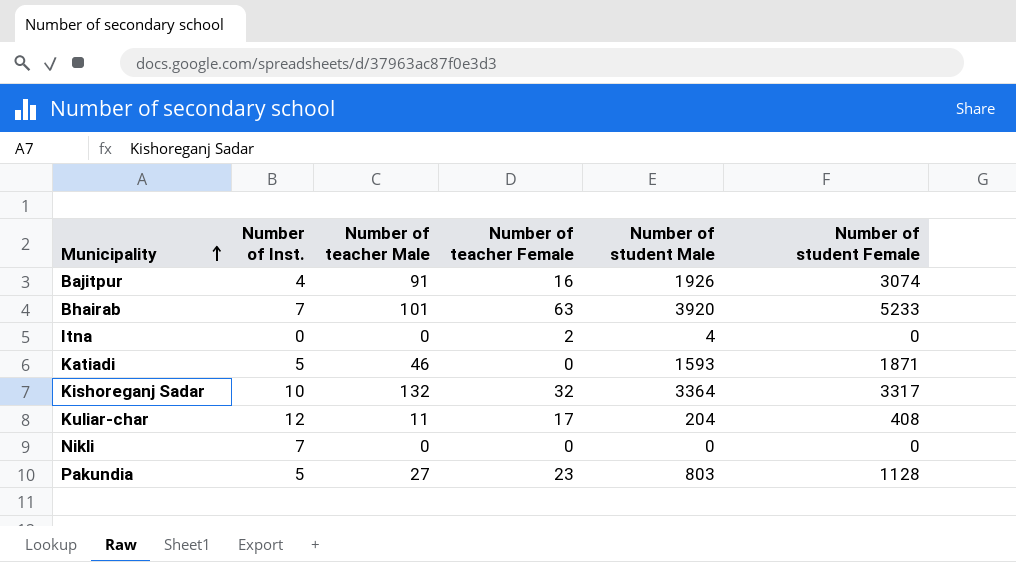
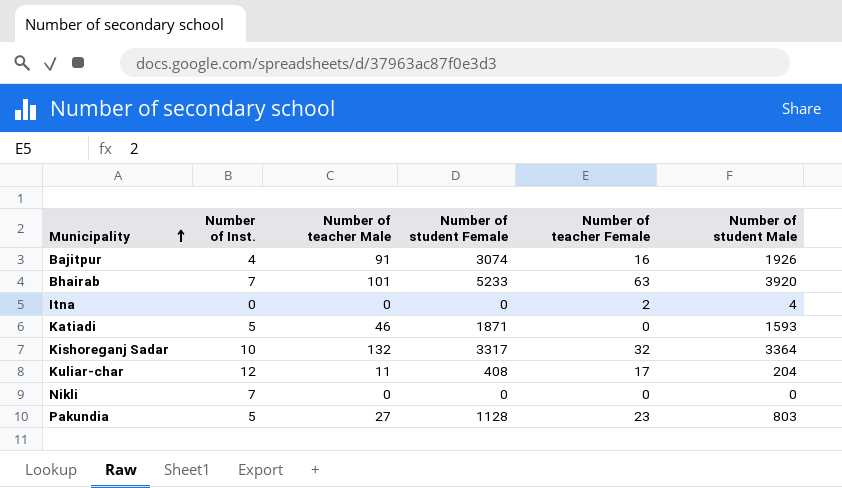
column Number of student Female | position: 6 -> 4

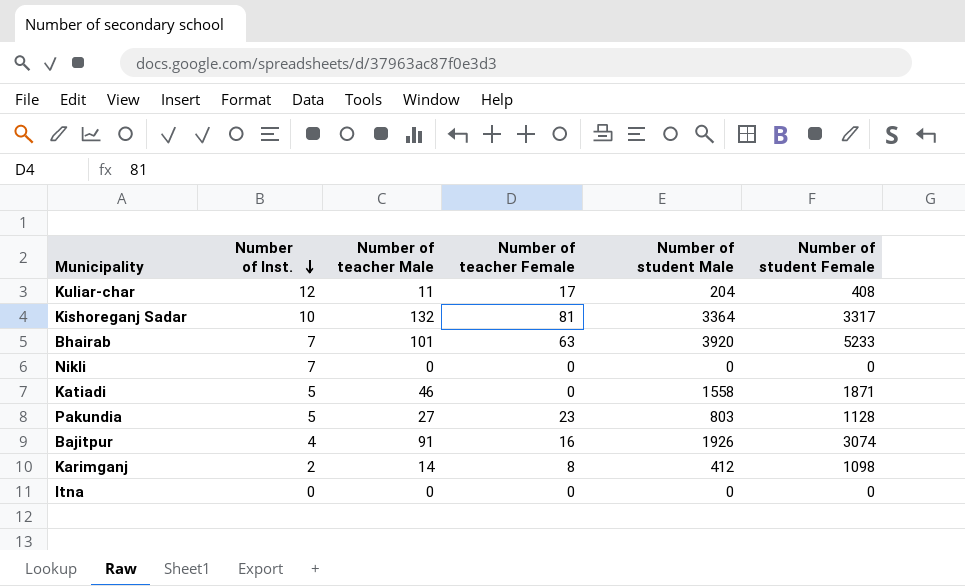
row order: Municipality ascending -> Number of Inst. descending
column Number of student Female | position: 4 -> 6
Kishoreganj Sadar | Number of teacher Female: 32 -> 81
Katiadi | Number of student Male: 1593 -> 1558
row Karimganj: none -> 2 | 14 | 8 | 412 | 1098
Itna | Number of teacher Female: 2 -> 0
Itna | Number of student Male: 4 -> 0

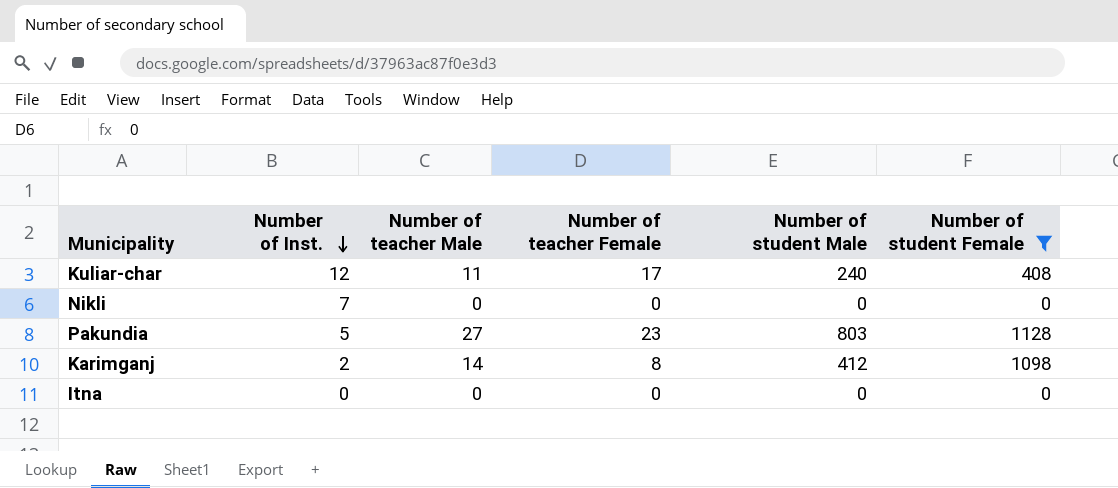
filter: none -> Number of student Female <= 1128
Kuliar-char | Number of student Male: 204 -> 240

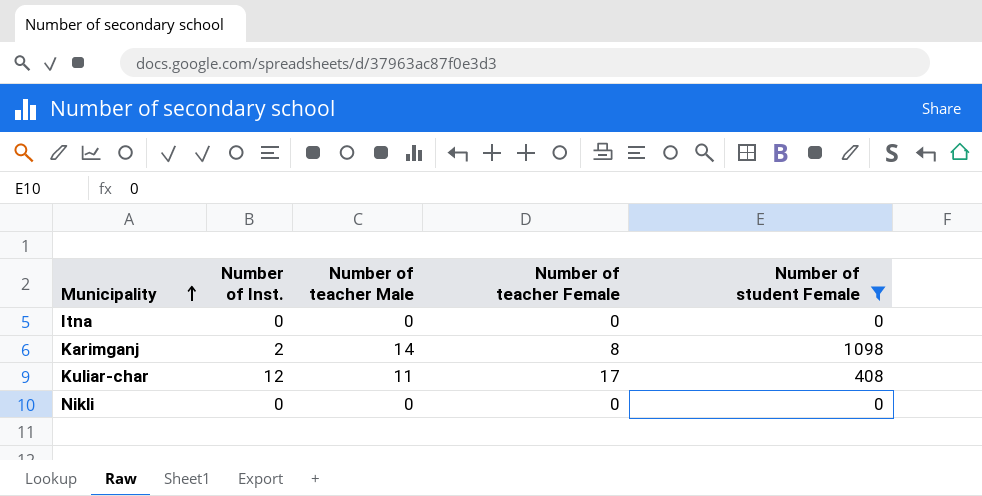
row order: Number of Inst. descending -> Municipality ascending
column Number of student Male | position: 5 -> none
row Pakundia: 5 | 27 | 23 | 803 | 1128 -> none
Nikli | Number of Inst.: 7 -> 0

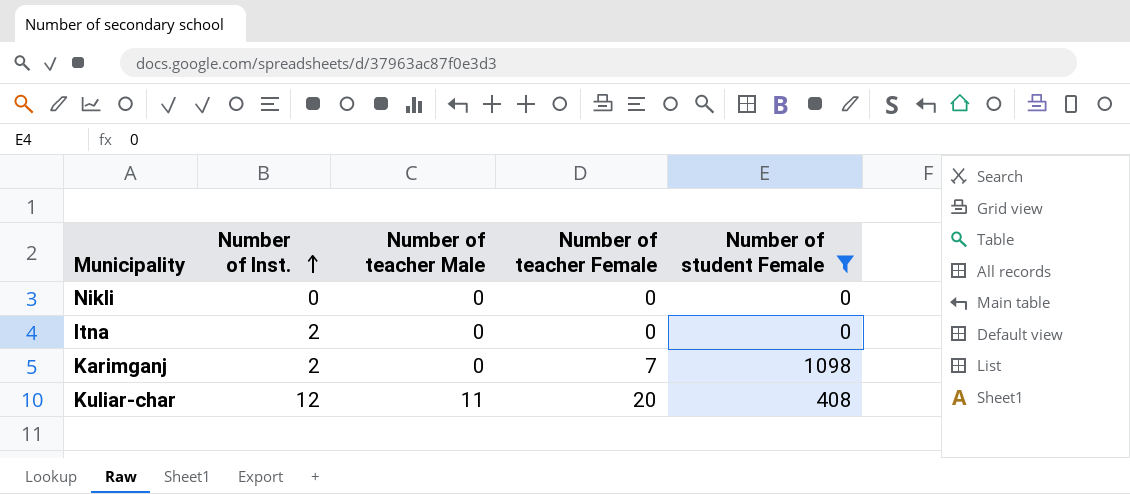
row order: Municipality ascending -> Number of Inst. ascending
Itna | Number of Inst.: 0 -> 2
Karimganj | Number of teacher Male: 14 -> 0
Karimganj | Number of teacher Female: 8 -> 7
Kuliar-char | Number of teacher Female: 17 -> 20

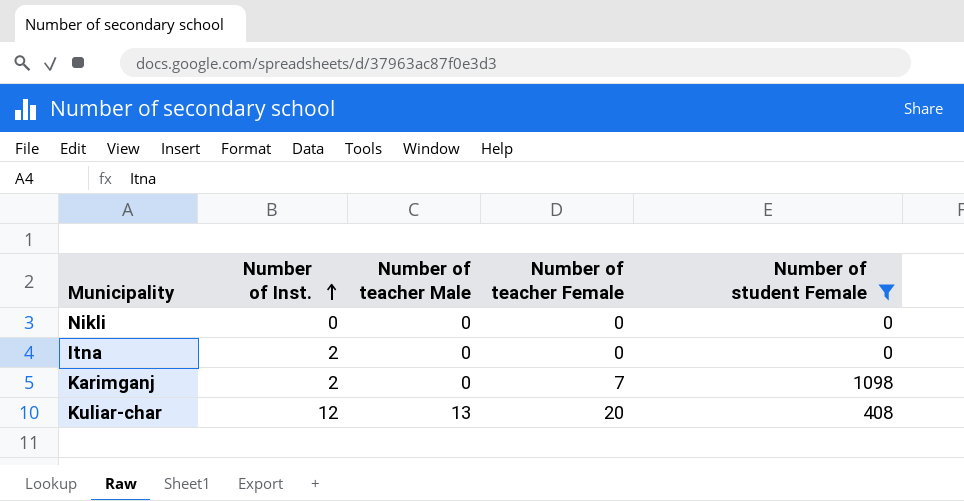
Kuliar-char | Number of teacher Male: 11 -> 13

